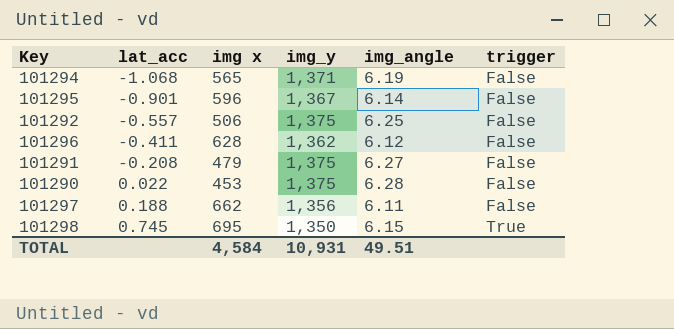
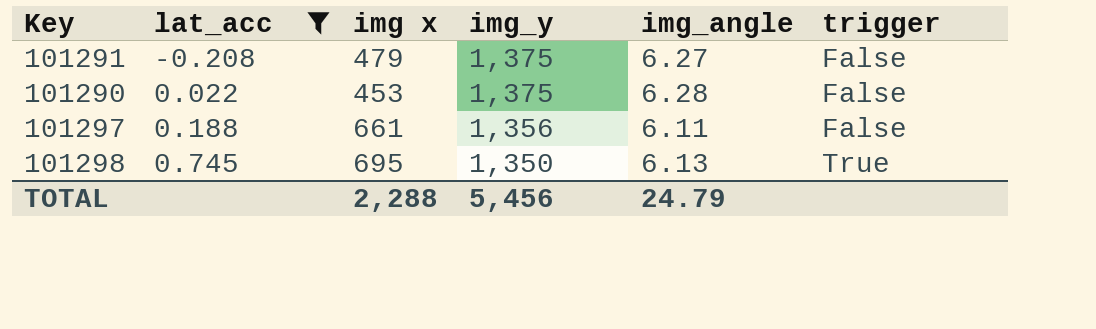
filter: none -> lat_acc >= -0.208
101297 | img x: 662 -> 661
101298 | img_angle: 6.15 -> 6.13
TOTAL | img x: 4,584 -> 2,288
TOTAL | img_y: 10,931 -> 5,456
TOTAL | img_angle: 49.51 -> 24.79

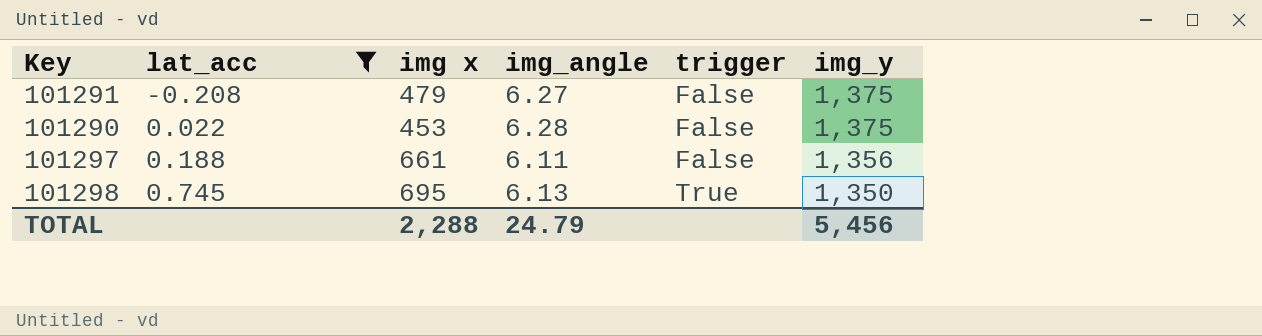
column img_y | position: 4 -> 6

